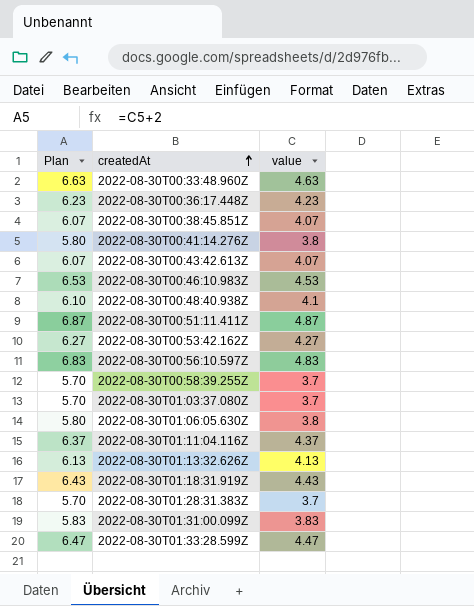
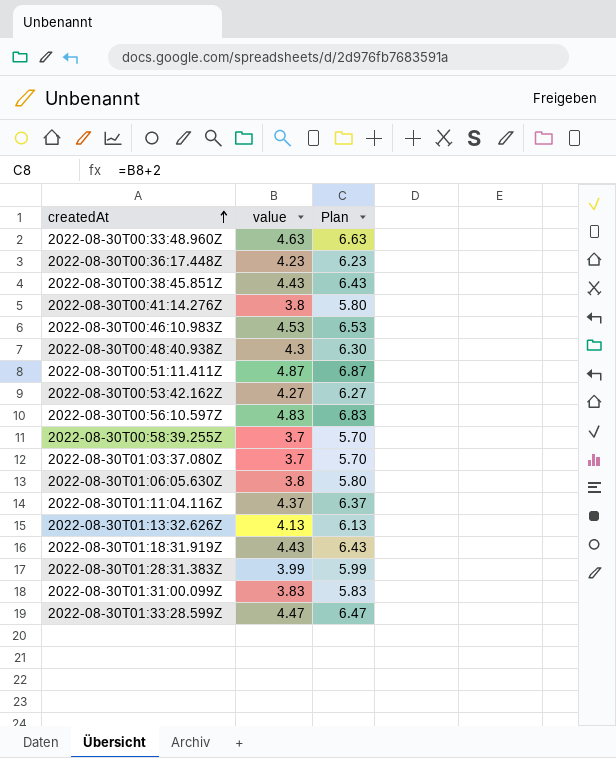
column Plan | position: 1 -> 3
row 2022-08-30T00:43:42.613Z: 6.07 | 4.07 -> none
2022-08-30T00:38:45.851Z | value: 4.07 -> 4.43
2022-08-30T00:38:45.851Z | Plan: 6.07 -> 6.43
2022-08-30T00:48:40.938Z | value: 4.1 -> 4.3
2022-08-30T00:48:40.938Z | Plan: 6.10 -> 6.30
2022-08-30T01:28:31.383Z | value: 3.7 -> 3.99
2022-08-30T01:28:31.383Z | Plan: 5.70 -> 5.99

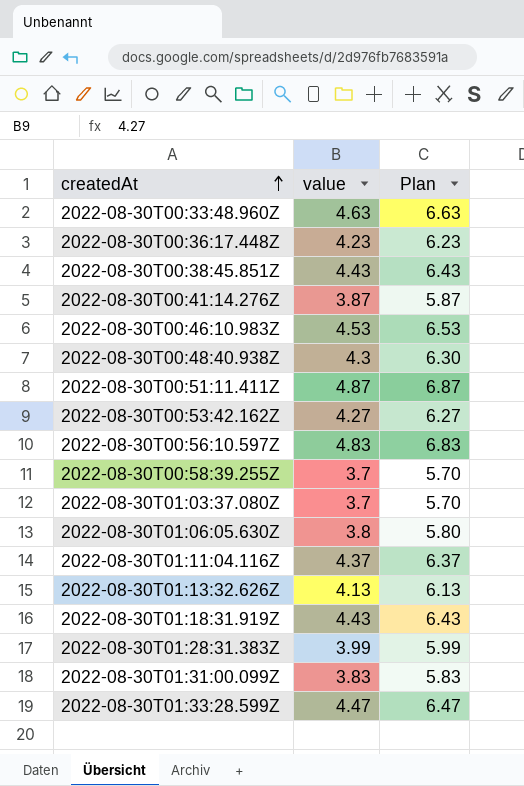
2022-08-30T00:41:14.276Z | value: 3.8 -> 3.87
2022-08-30T00:41:14.276Z | Plan: 5.80 -> 5.87

